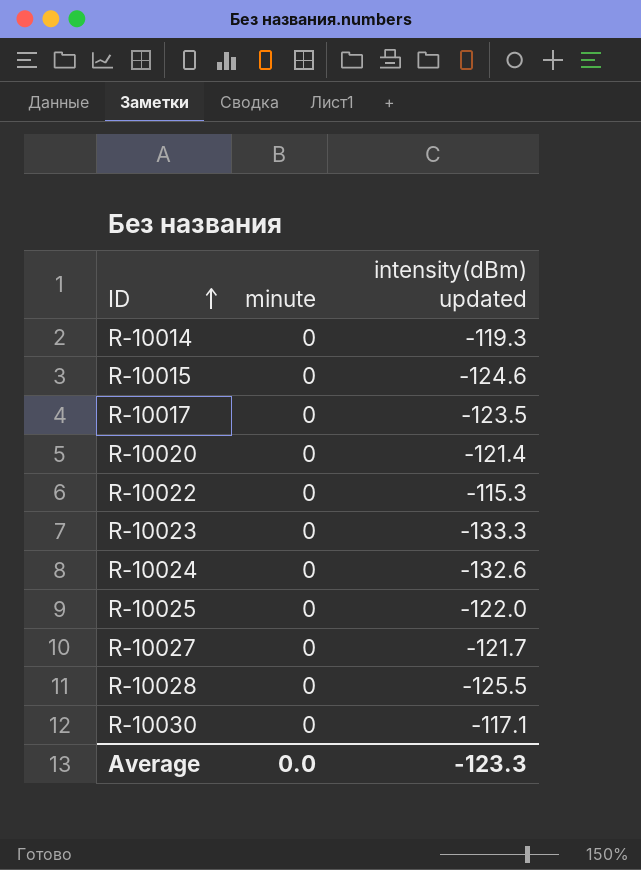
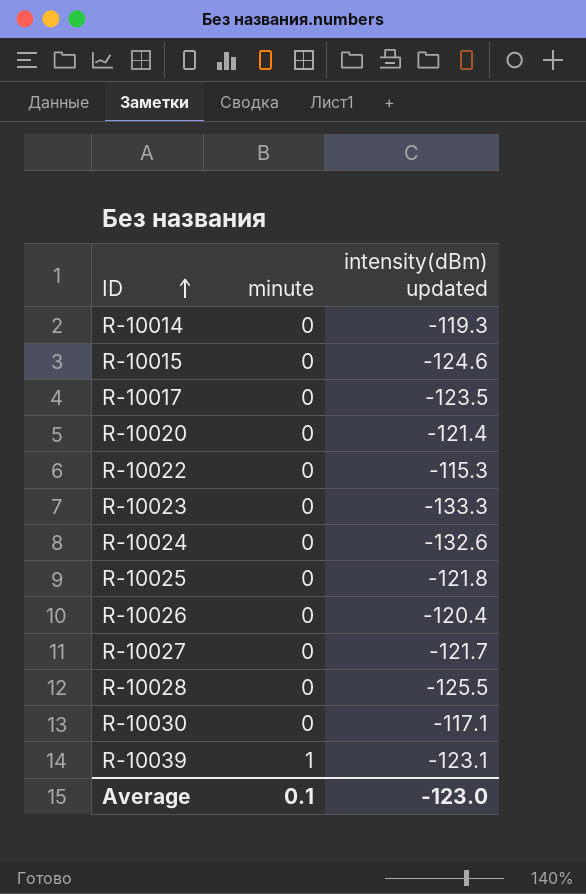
R-10025 | intensity(dBm) updated: -122.0 -> -121.8
row R-10026: none -> 0 | -120.4
row R-10039: none -> 1 | -123.1
Average | minute: 0.0 -> 0.1
Average | intensity(dBm) updated: -123.3 -> -123.0

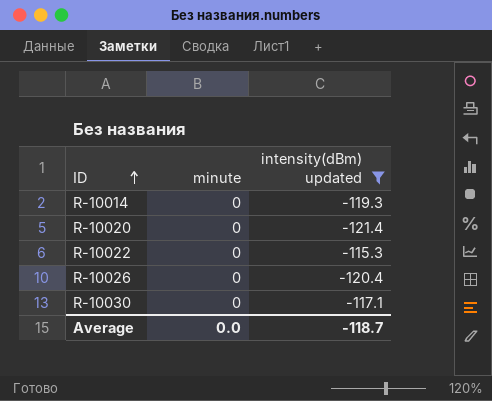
filter: none -> intensity(dBm) updated >= -121.4
Average | minute: 0.1 -> 0.0
Average | intensity(dBm) updated: -123.0 -> -118.7

